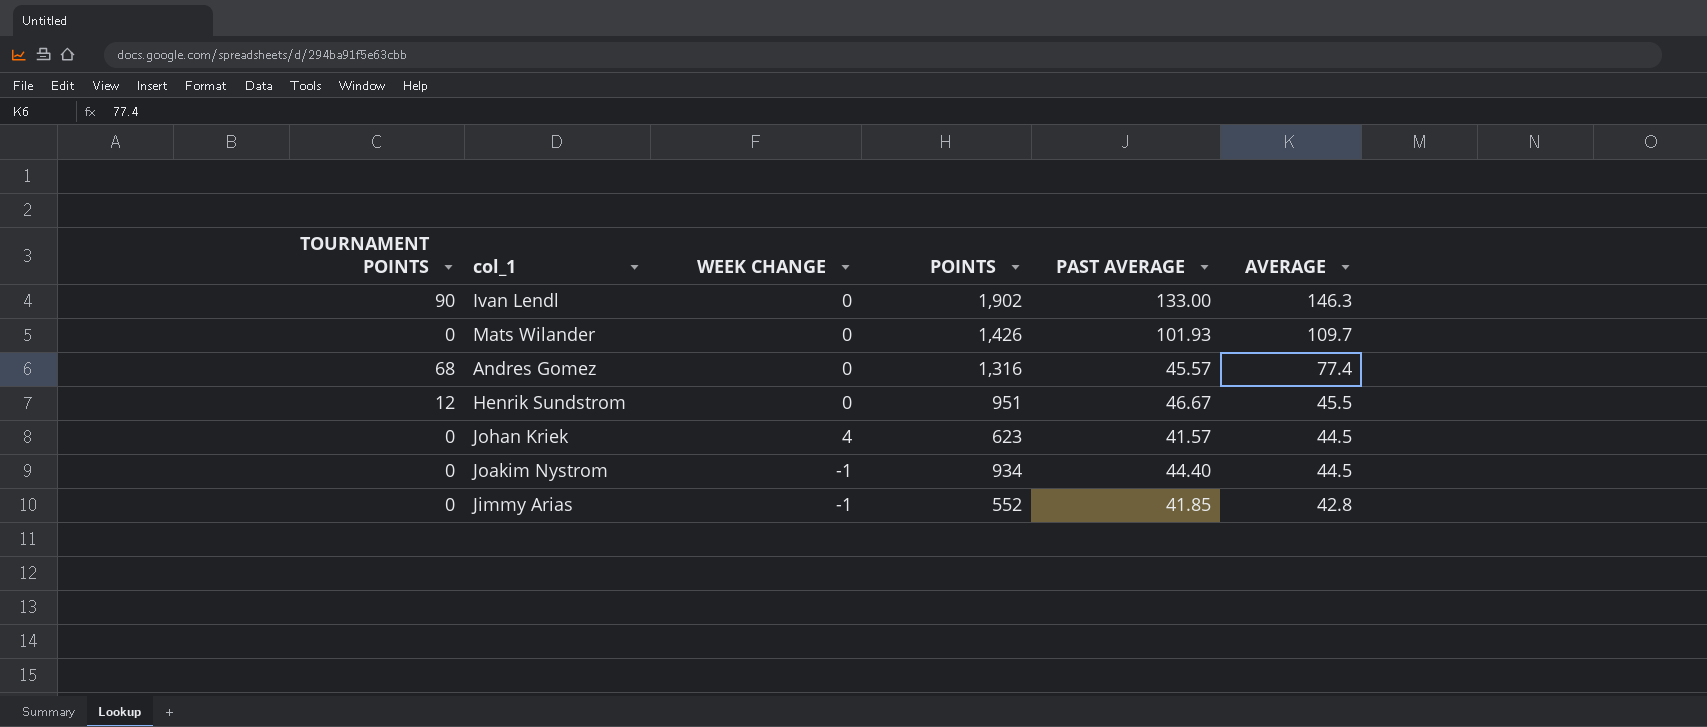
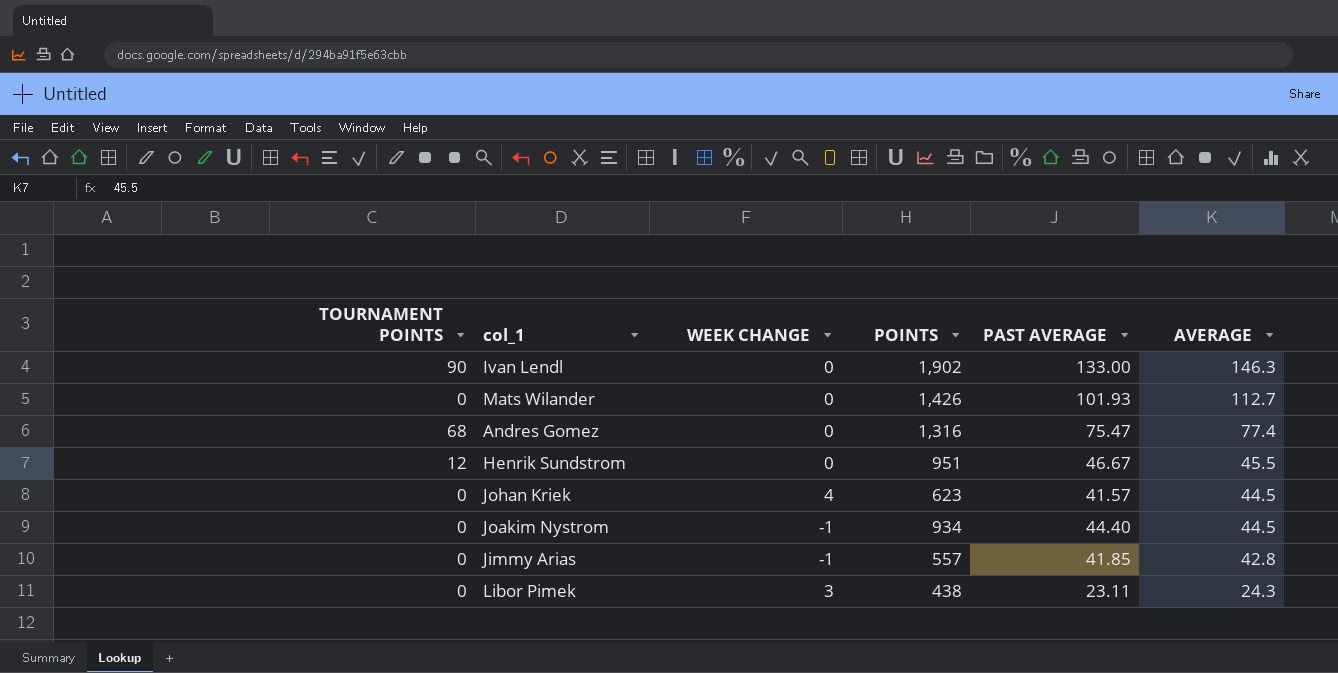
Mats Wilander | AVERAGE: 109.7 -> 112.7
Andres Gomez | PAST AVERAGE: 45.57 -> 75.47
Jimmy Arias | POINTS: 552 -> 557
row Libor Pimek: none -> 0 | 3 | 438 | 23.11 | 24.3

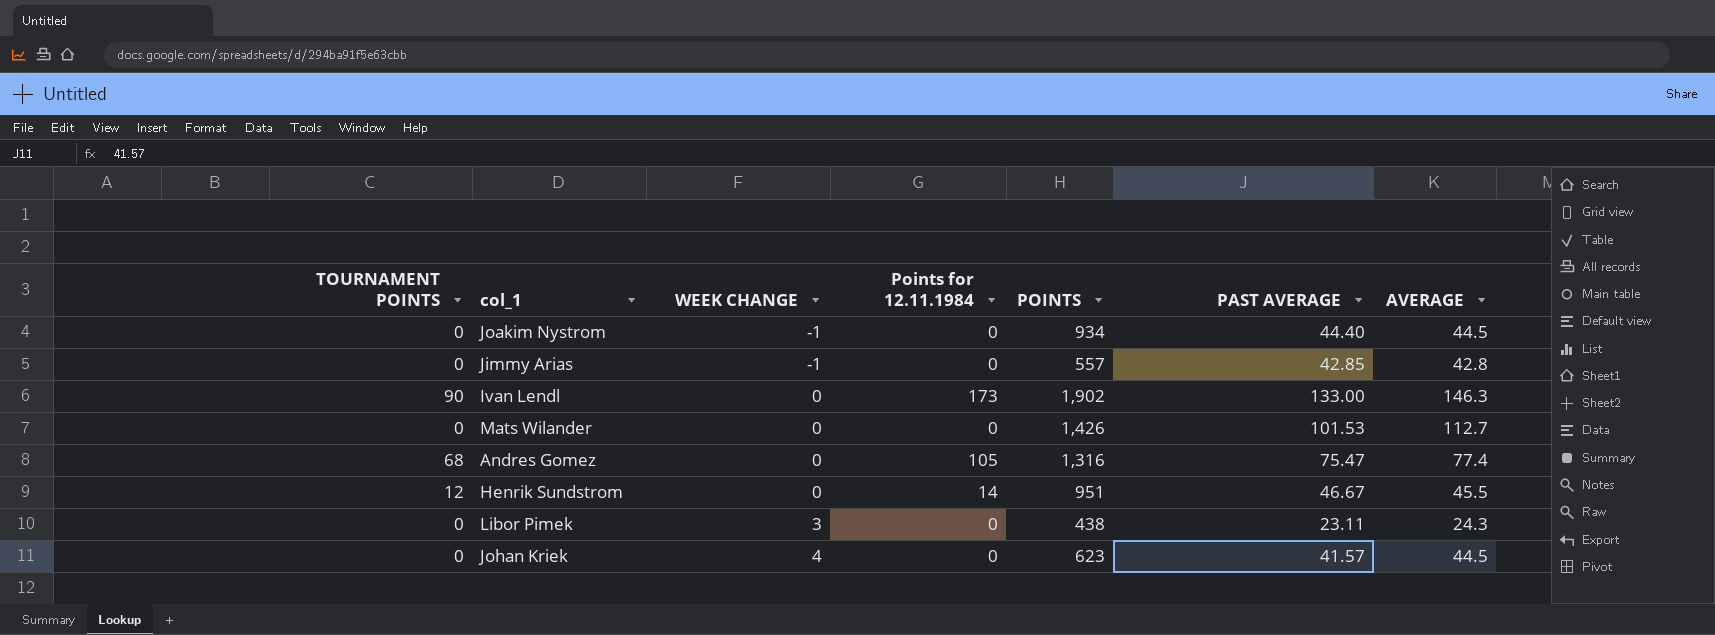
row order: AVERAGE descending -> WEEK CHANGE ascending
column Points for 12.11.1984 | position: none -> 4
Jimmy Arias | PAST AVERAGE: 41.85 -> 42.85
Mats Wilander | PAST AVERAGE: 101.93 -> 101.53

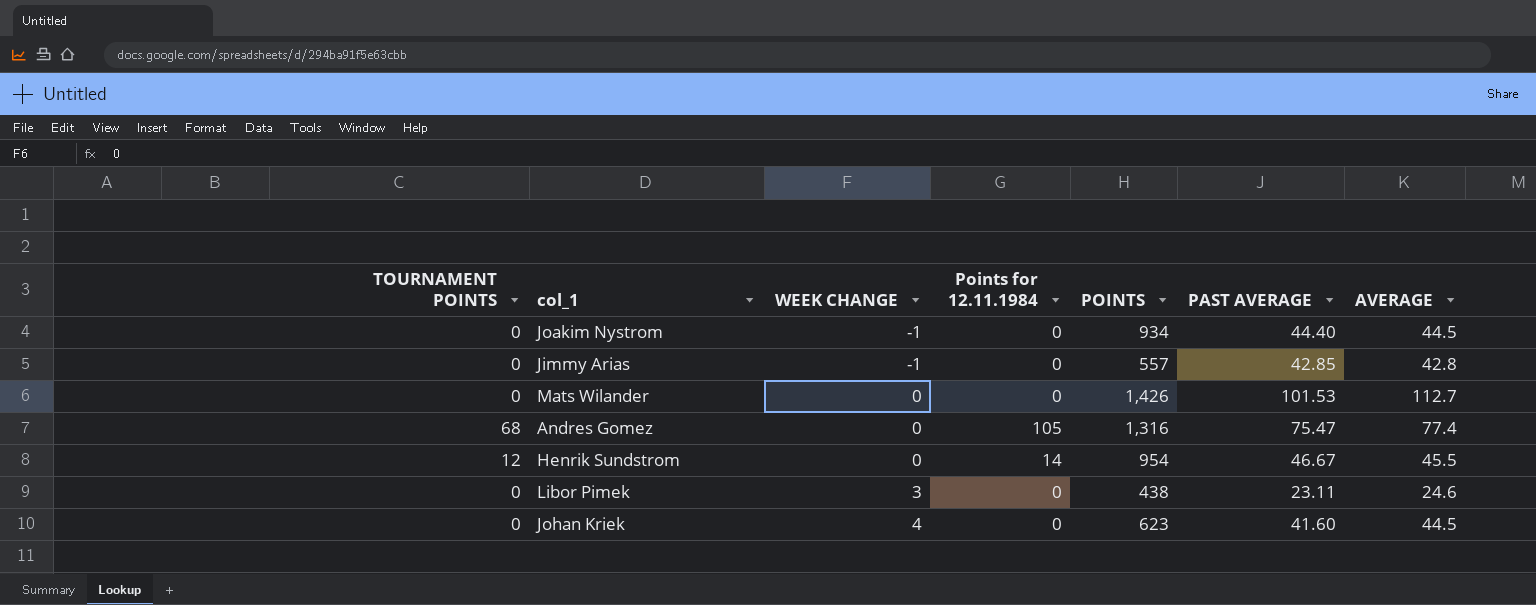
row Ivan Lendl: 90 | 0 | 173 | 1,902 | 133.00 | 146.3 -> none
Henrik Sundstrom | POINTS: 951 -> 954
Libor Pimek | AVERAGE: 24.3 -> 24.6
Johan Kriek | PAST AVERAGE: 41.57 -> 41.60

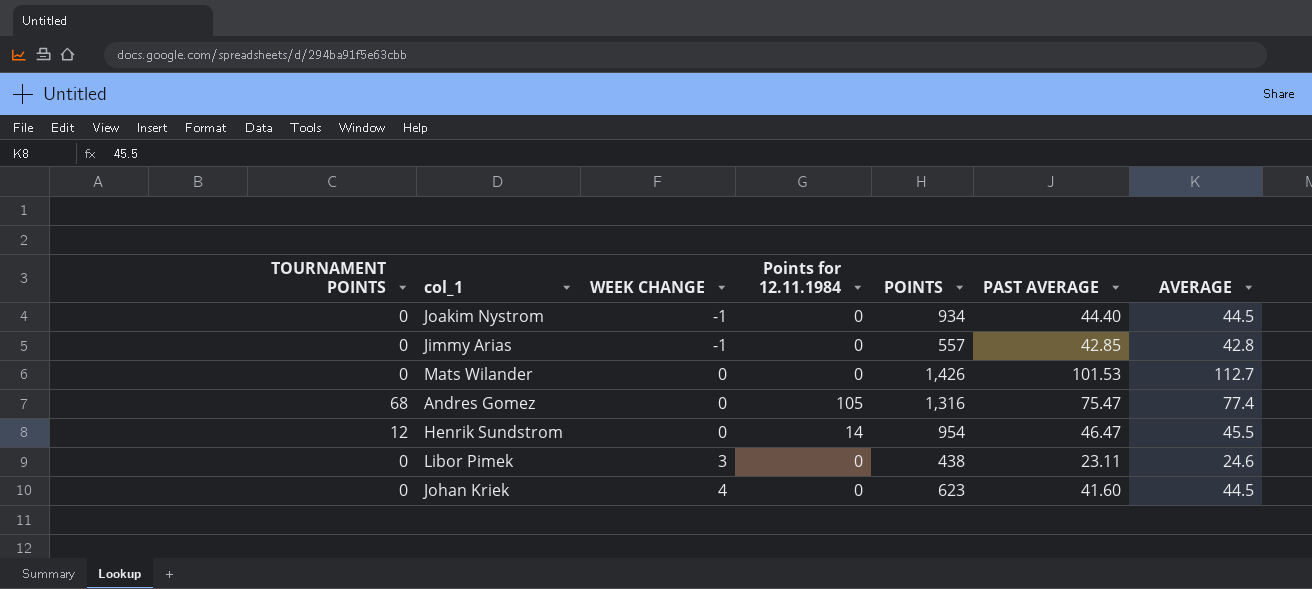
Henrik Sundstrom | PAST AVERAGE: 46.67 -> 46.47

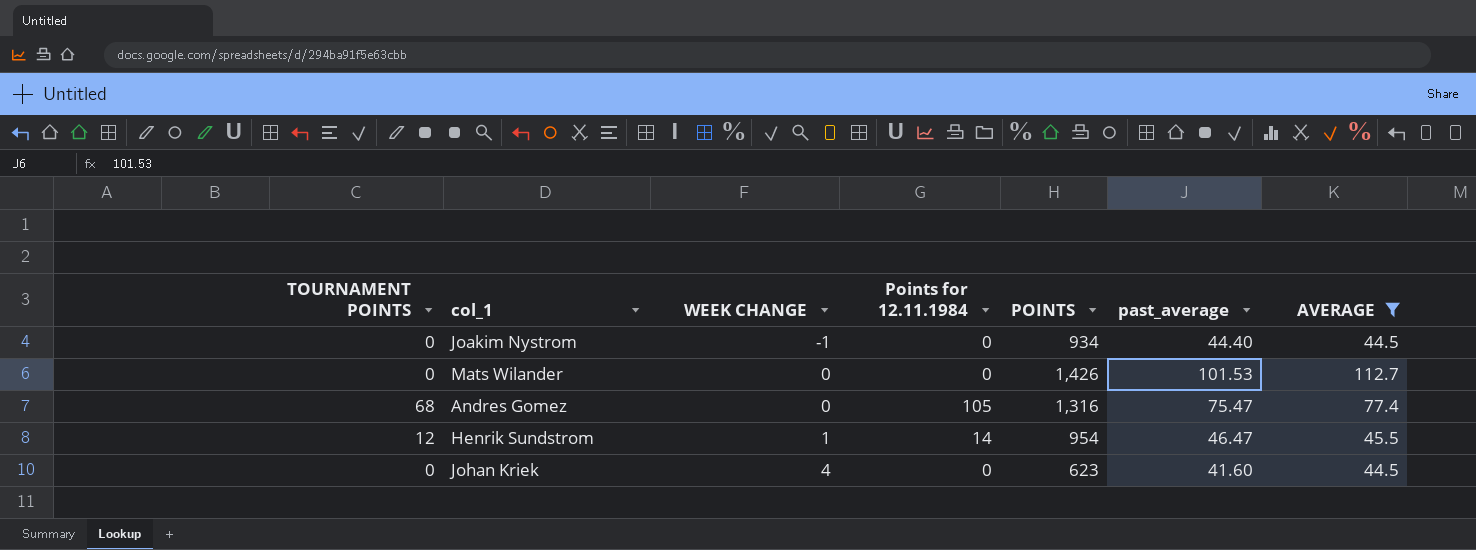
filter: none -> AVERAGE >= 44.5
column name: PAST AVERAGE -> past_average
Henrik Sundstrom | WEEK CHANGE: 0 -> 1

